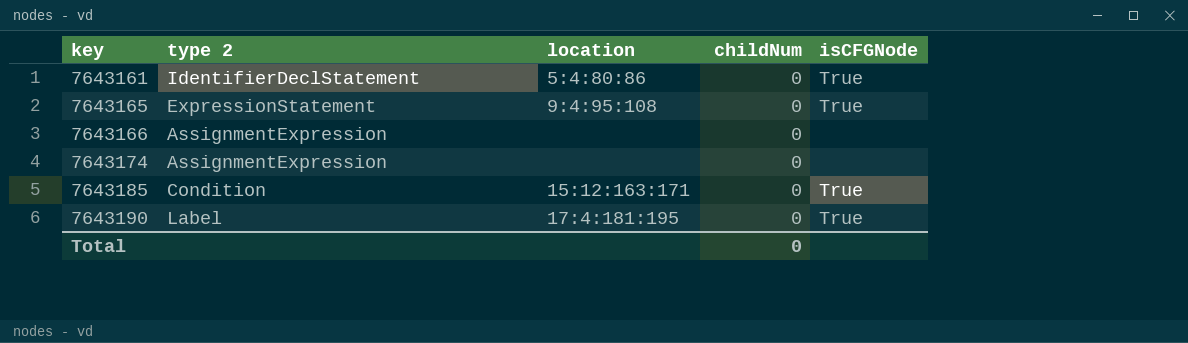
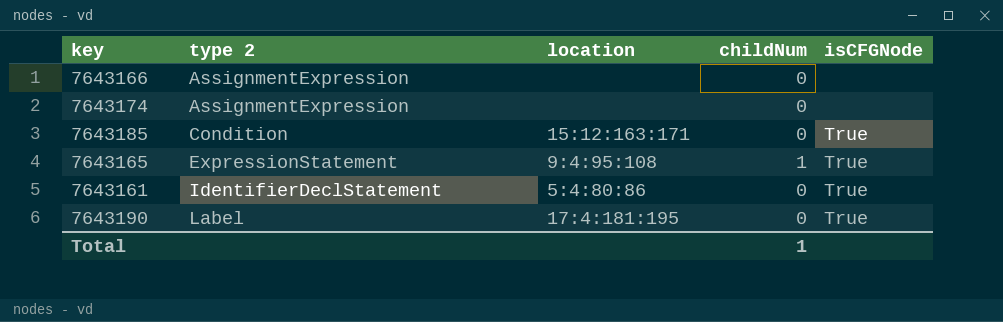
row order: key ascending -> type 2 ascending
7643165 | childNum: 0 -> 1
Total | childNum: 0 -> 1

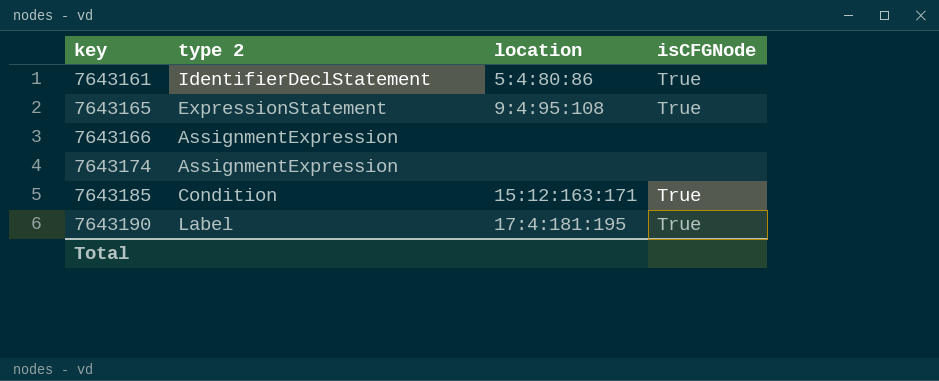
row order: type 2 ascending -> key ascending
column childNum | position: 4 -> none

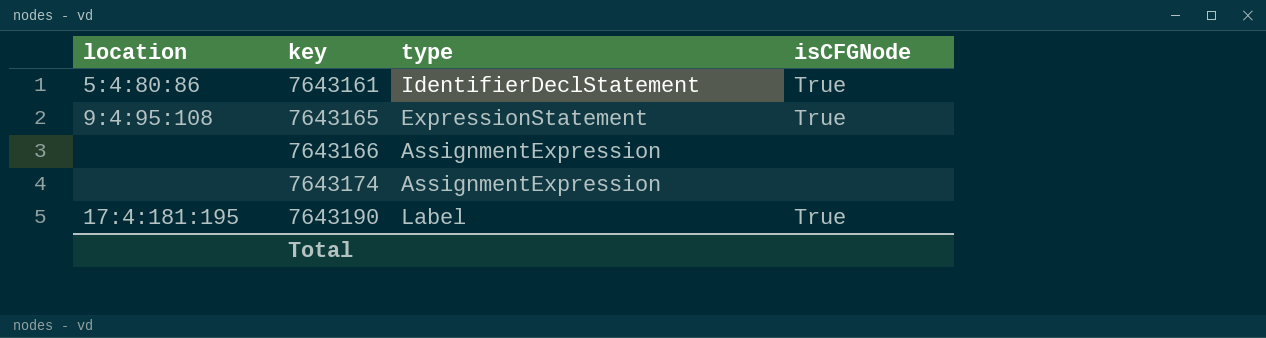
column location | position: 3 -> 1
column name: type 2 -> type
row 7643185: Condition | 15:12:163:171 | True -> none

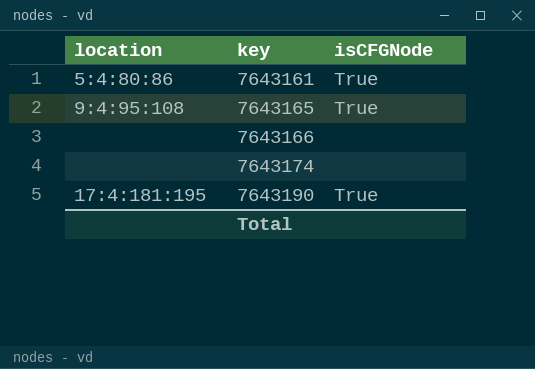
column type | position: 3 -> none

